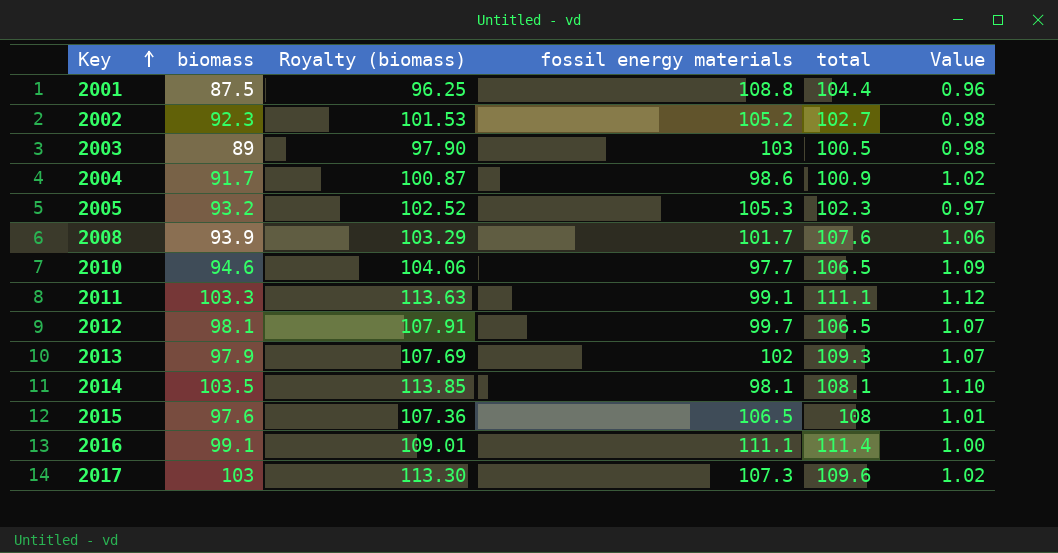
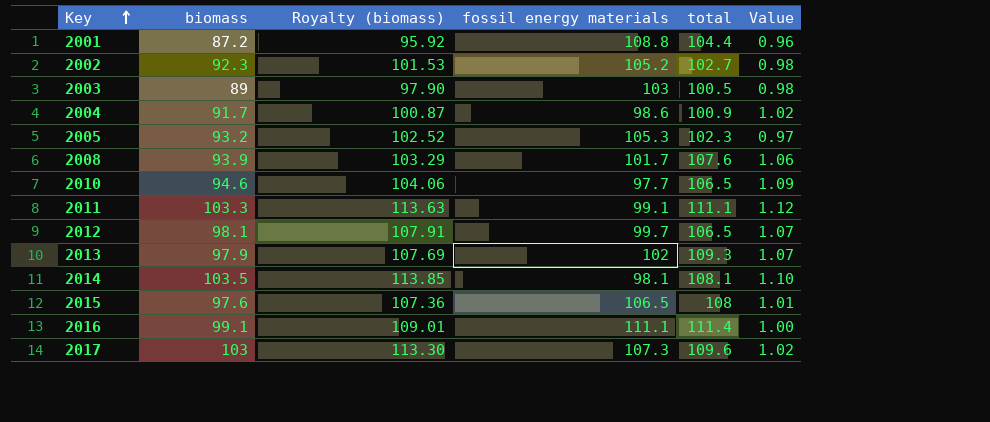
2001 | biomass: 87.5 -> 87.2
2001 | Royalty (biomass): 96.25 -> 95.92

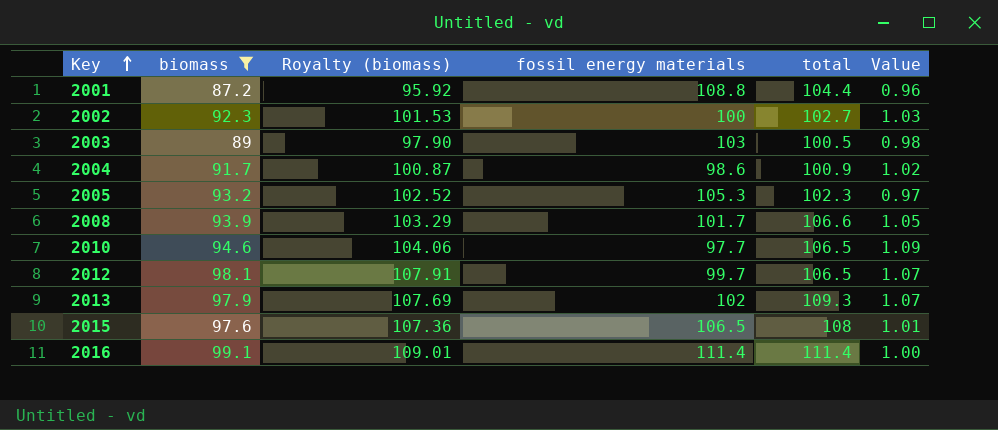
filter: none -> biomass <= 99.1
2002 | fossil energy materials: 105.2 -> 100
2002 | Value: 0.98 -> 1.03
2008 | total: 107.6 -> 106.6
2008 | Value: 1.06 -> 1.05
2016 | fossil energy materials: 111.1 -> 111.4

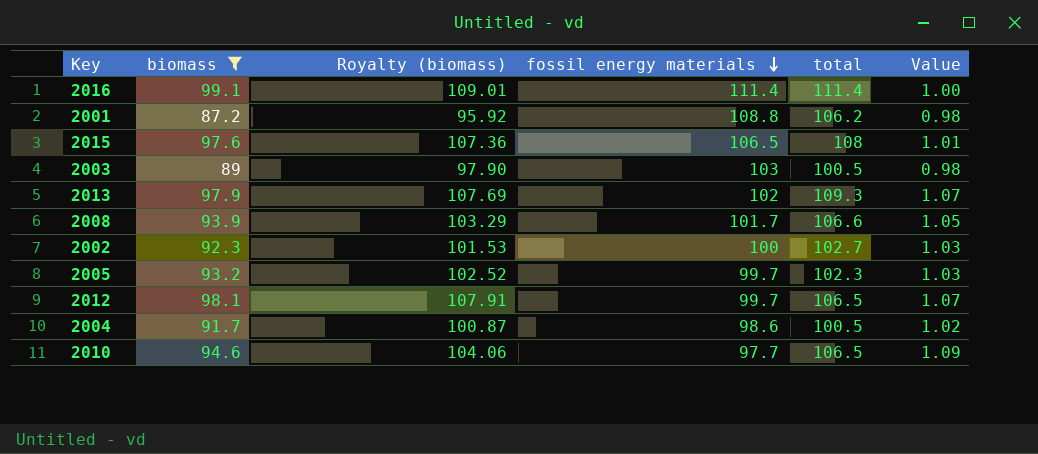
row order: Key ascending -> fossil energy materials descending
2001 | total: 104.4 -> 106.2
2001 | Value: 0.96 -> 0.98
2005 | fossil energy materials: 105.3 -> 99.7
2005 | Value: 0.97 -> 1.03
2004 | total: 100.9 -> 100.5

